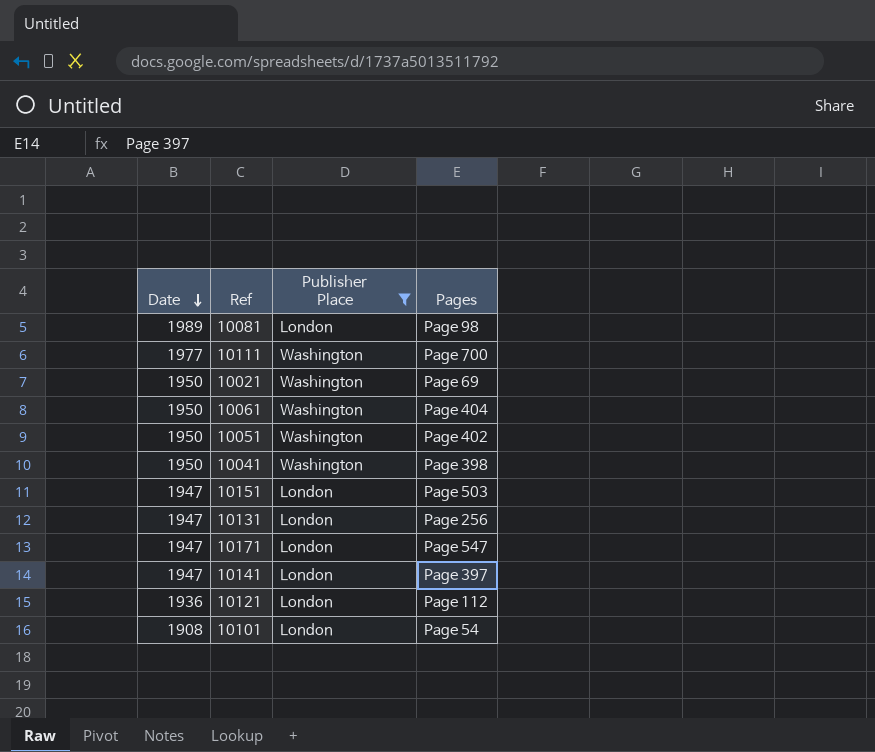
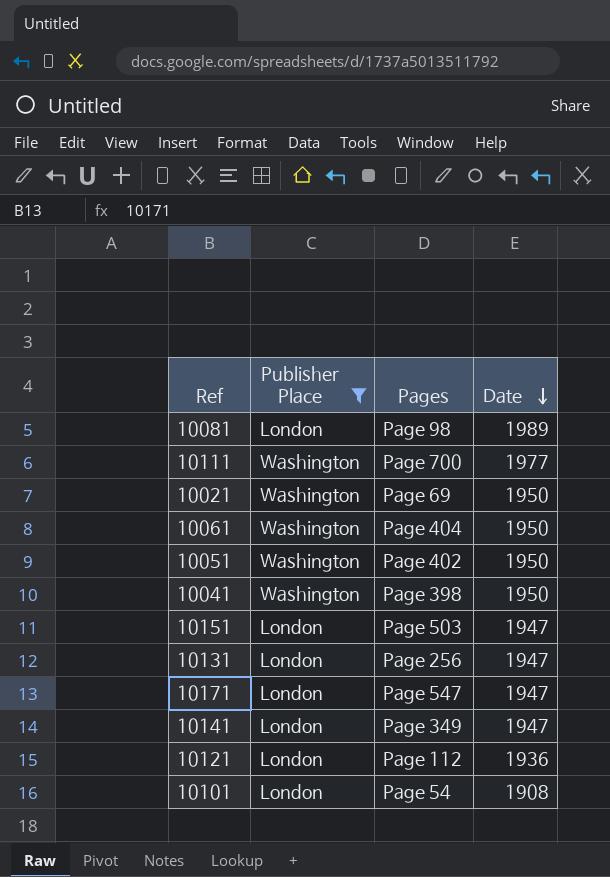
column Date | position: 1 -> 4
10141 | Pages: Page 397 -> Page 349

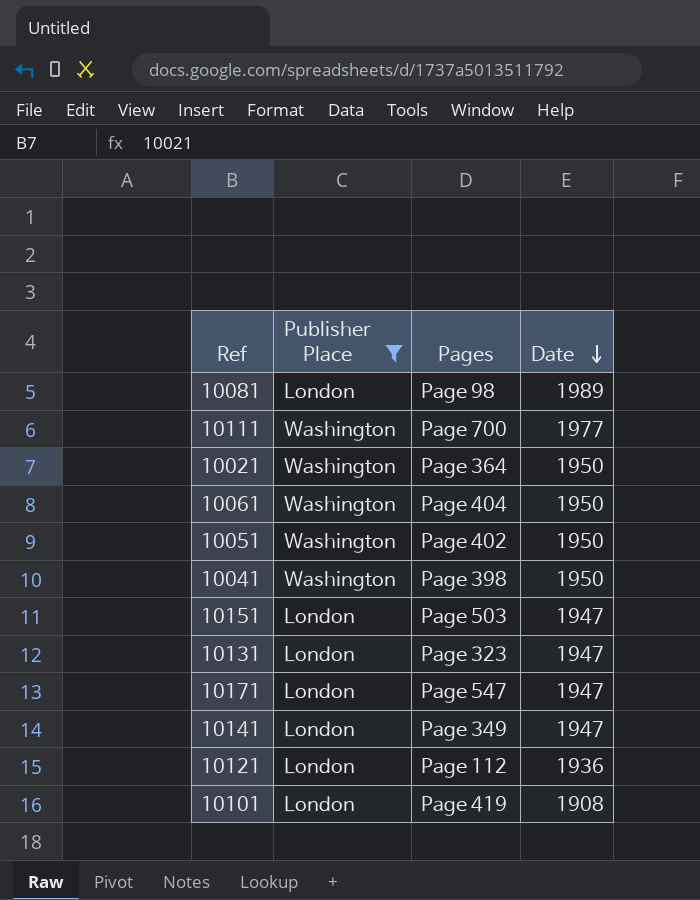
10021 | Pages: Page 69 -> Page 364
10131 | Pages: Page 256 -> Page 323
10101 | Pages: Page 54 -> Page 419

